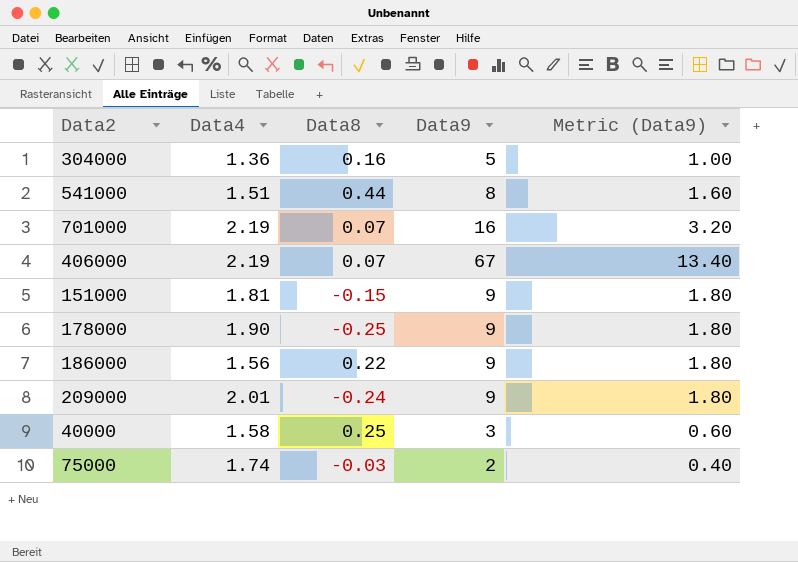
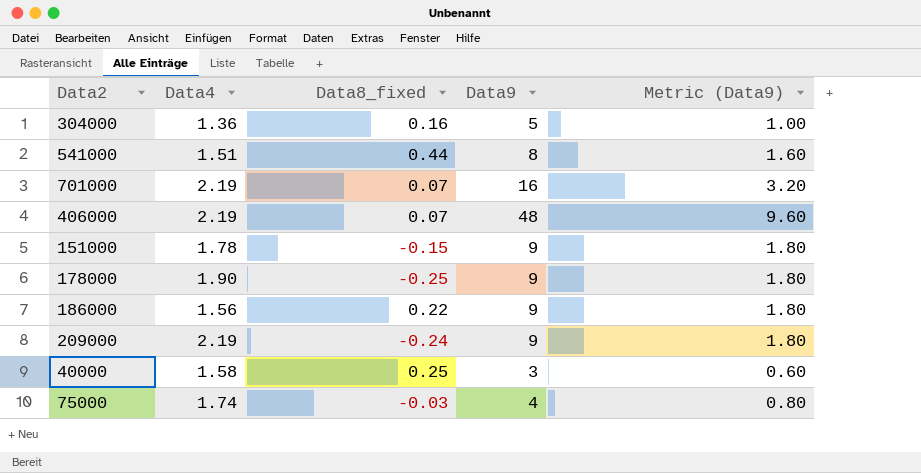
column name: Data8 -> Data8_fixed
406000 | Data9: 67 -> 48
406000 | Metric (Data9): 13.40 -> 9.60
151000 | Data4: 1.81 -> 1.78
209000 | Data4: 2.01 -> 2.19
75000 | Data9: 2 -> 4
75000 | Metric (Data9): 0.40 -> 0.80

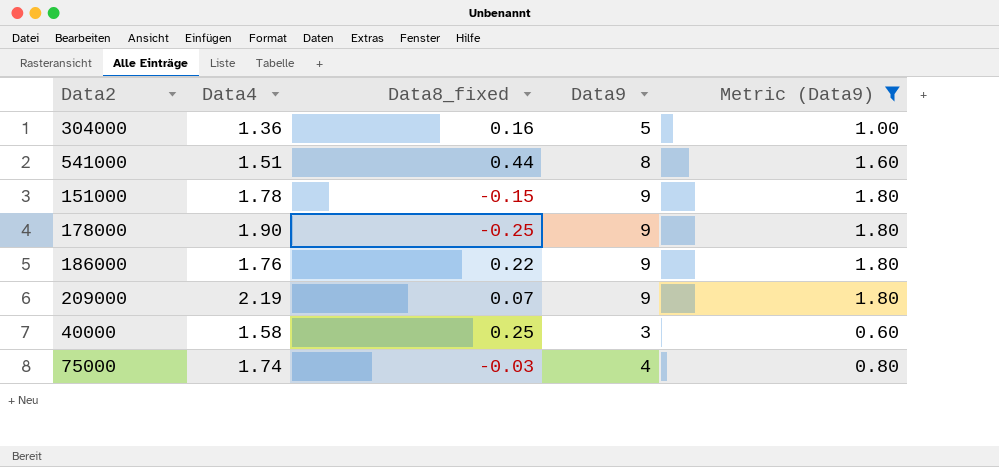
filter: none -> Metric (Data9) <= 1.80
186000 | Data4: 1.56 -> 1.76
209000 | Data8_fixed: -0.24 -> 0.07

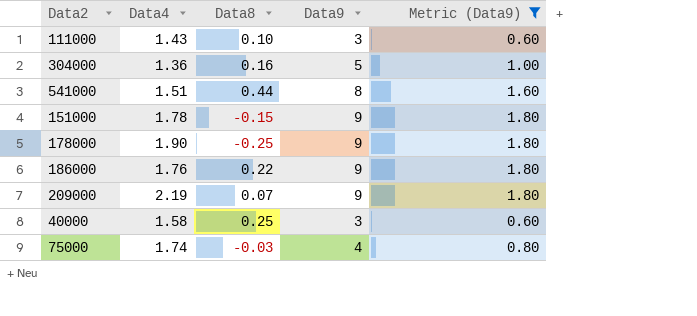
column name: Data8_fixed -> Data8
row 111000: none -> 1.43 | 0.10 | 3 | 0.60

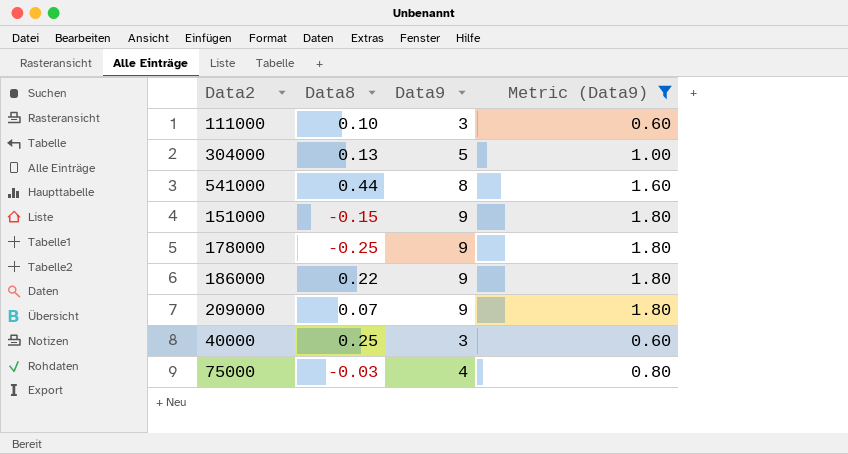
column Data4 | position: 2 -> none
304000 | Data8: 0.16 -> 0.13

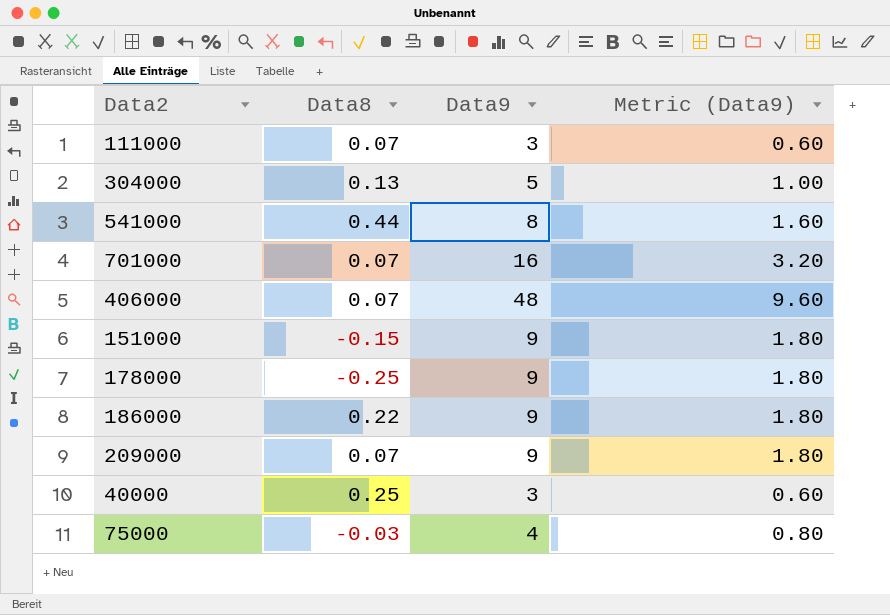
filter: Metric (Data9) <= 1.80 -> none
111000 | Data8: 0.10 -> 0.07

